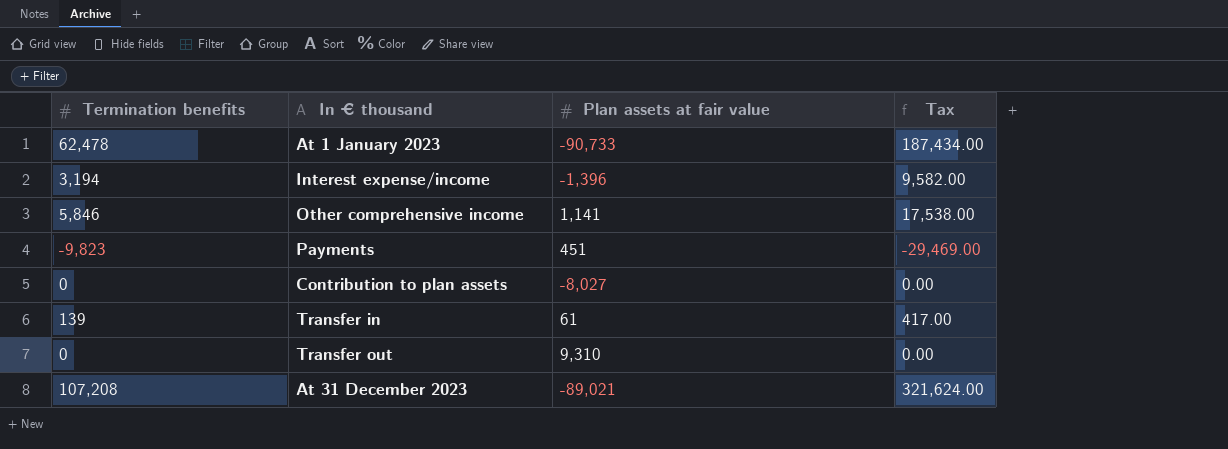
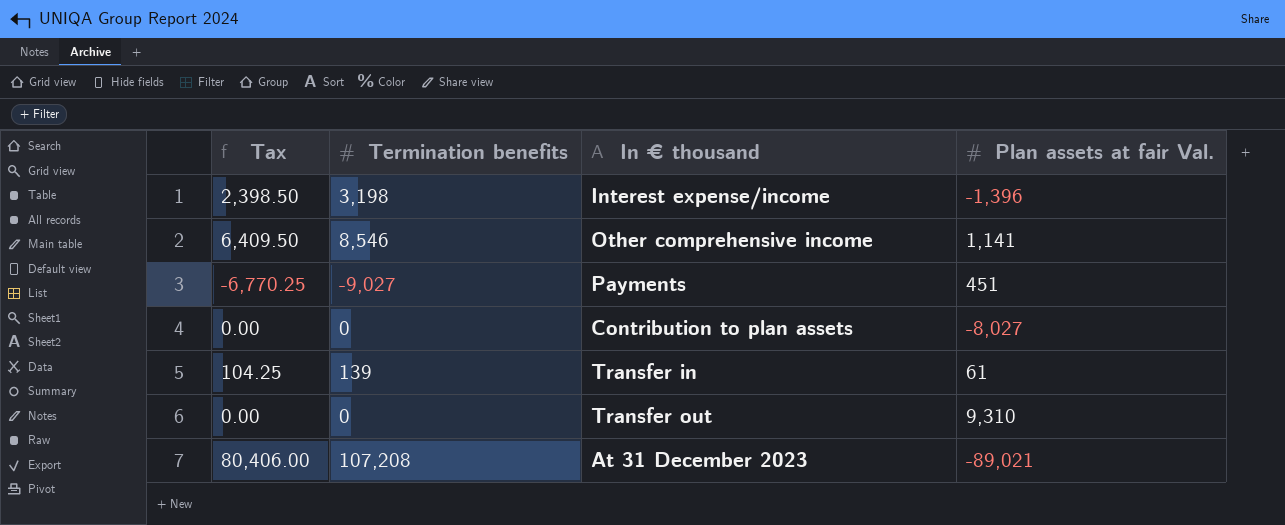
column Tax | formula: [Termination benefits] * 3 -> [Termination benefits] * 0.75
column Tax | position: 4 -> 1
column name: Plan assets at fair value -> Plan assets at fair Val.
row At 1 January 2023: 62,478 | -90,733 | 187,434.00 -> none
Interest expense/income | Termination benefits: 3,194 -> 3,198
Other comprehensive income | Termination benefits: 5,846 -> 8,546
Payments | Termination benefits: -9,823 -> -9,027

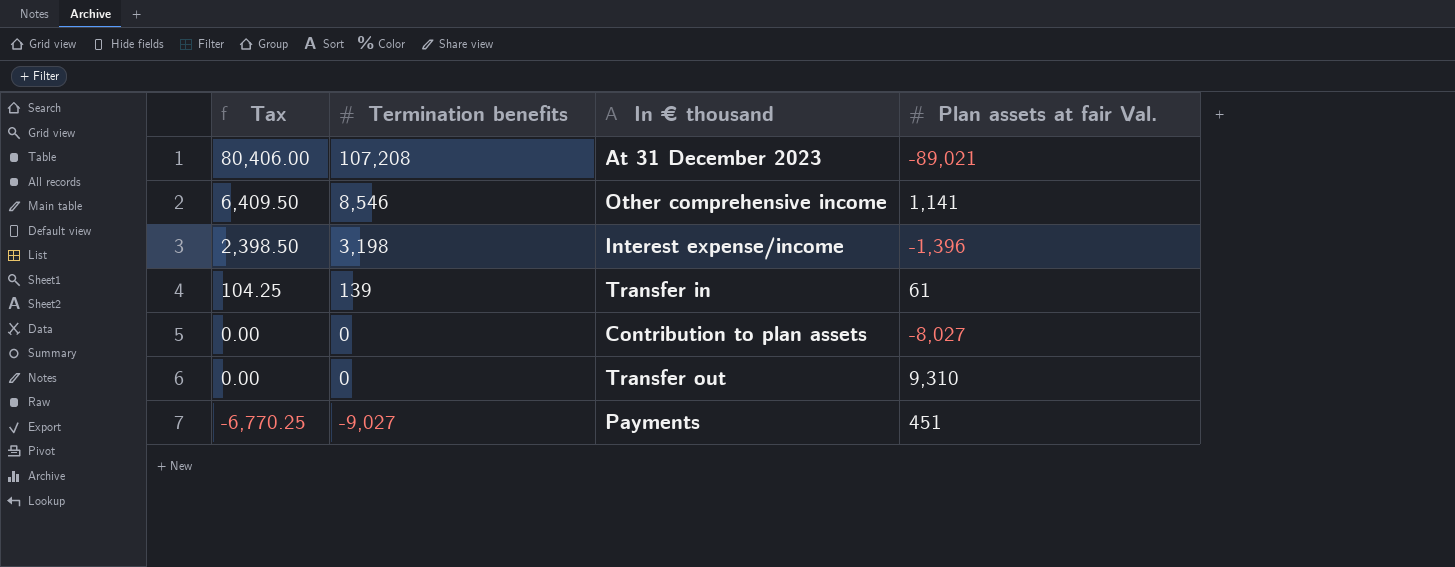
row order: none -> Tax descending

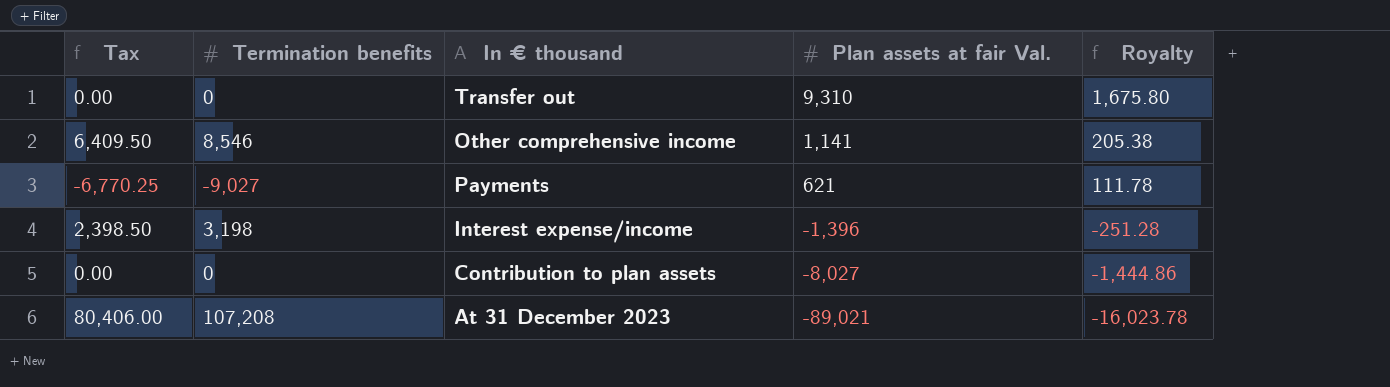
row order: Tax descending -> Plan assets at fair Val. descending
column Royalty | formula: none -> [Plan assets at fair Val.] * 0.18
row Transfer in: 104.25 | 139 | 61 -> none
Payments | Plan assets at fair Val.: 451 -> 621

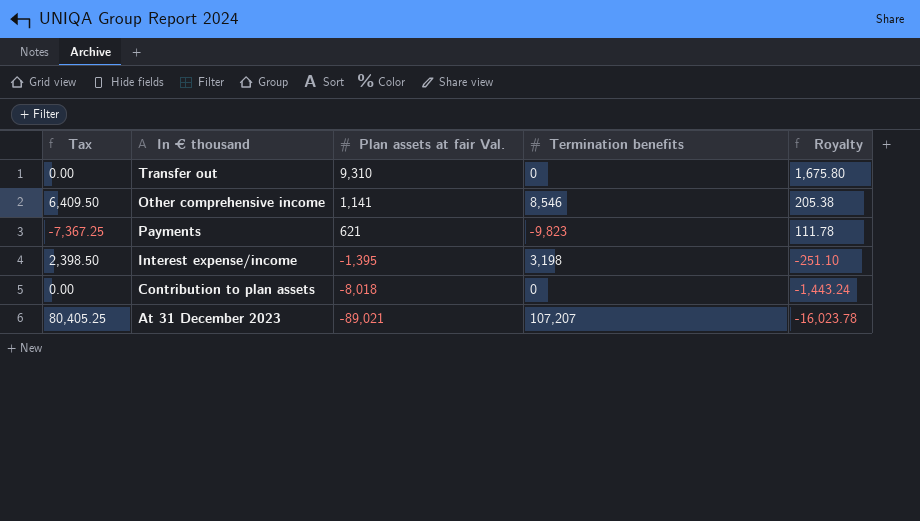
column Termination benefits | position: 2 -> 4
Payments | Tax: -6,770.25 -> -7,367.25
Payments | Termination benefits: -9,027 -> -9,823
Interest expense/income | Plan assets at fair Val.: -1,396 -> -1,395
Interest expense/income | Royalty: -251.28 -> -251.10
Contribution to plan assets | Plan assets at fair Val.: -8,027 -> -8,018
Contribution to plan assets | Royalty: -1,444.86 -> -1,443.24
At 31 December 2023 | Tax: 80,406.00 -> 80,405.25
At 31 December 2023 | Termination benefits: 107,208 -> 107,207

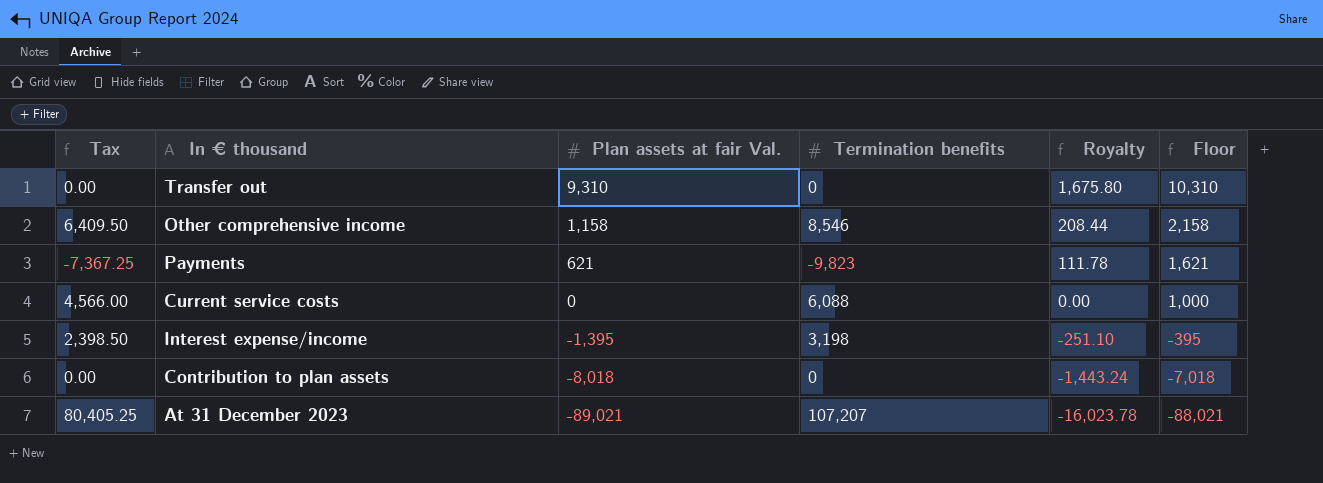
column Floor | formula: none -> [Plan assets at fair Val.] + 1000
Other comprehensive income | Plan assets at fair Val.: 1,141 -> 1,158
Other comprehensive income | Royalty: 205.38 -> 208.44
row Current service costs: none -> 4,566.00 | 0 | 6,088 | 0.00 | 1,000

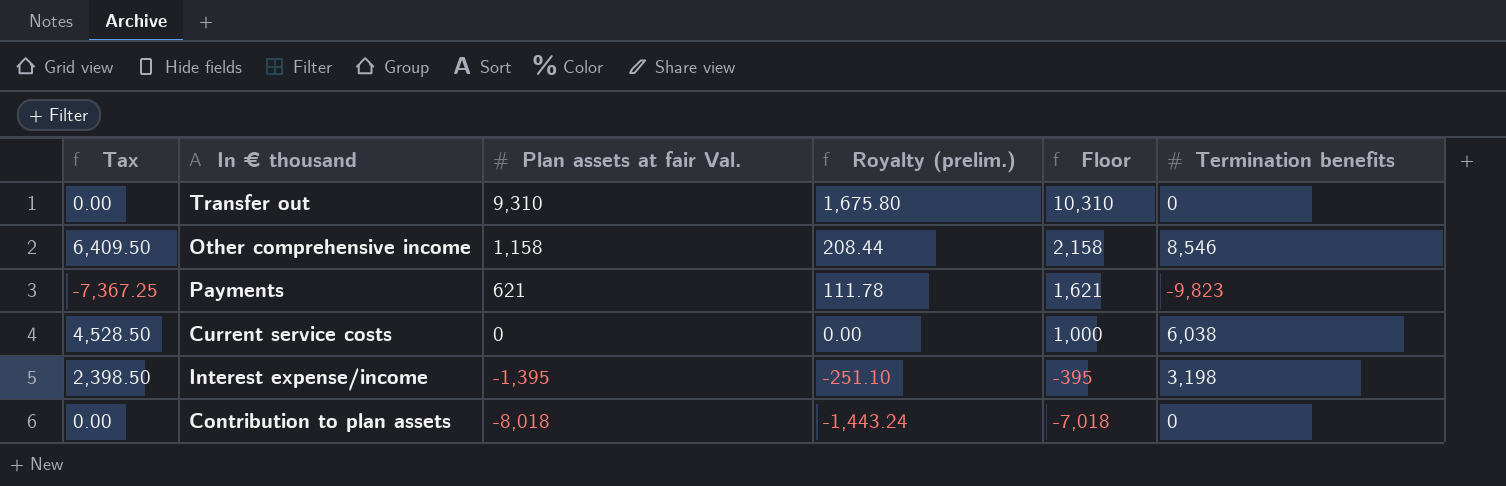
column name: Royalty -> Royalty (prelim.)
column Termination benefits | position: 4 -> 6
row At 31 December 2023: 80,405.25 | -89,021 | 107,207 | -16,023.78 | -88,021 -> none
Current service costs | Tax: 4,566.00 -> 4,528.50
Current service costs | Termination benefits: 6,088 -> 6,038

